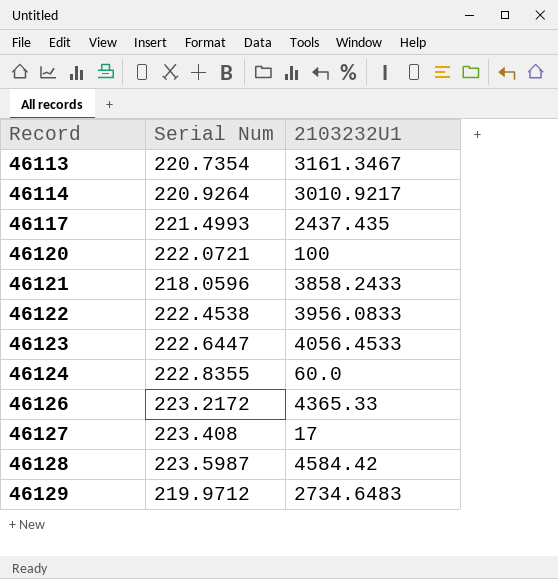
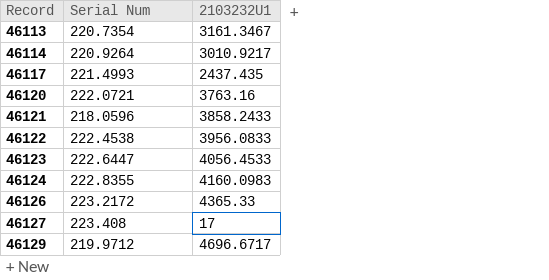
row 46128: 223.5987 | 4584.42 -> none
46120 | 2103232U1: 100 -> 3763.16
46124 | 2103232U1: 60.0 -> 4160.0983
46129 | 2103232U1: 2734.6483 -> 4696.6717

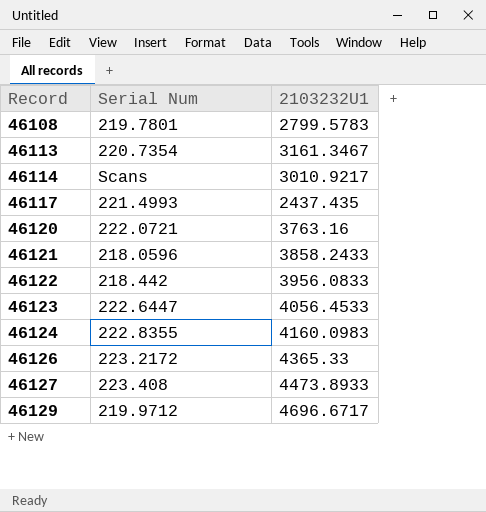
row 46108: none -> 219.7801 | 2799.5783
46114 | Serial Num: 220.9264 -> Scans
46122 | Serial Num: 222.4538 -> 218.442
46127 | 2103232U1: 17 -> 4473.8933

